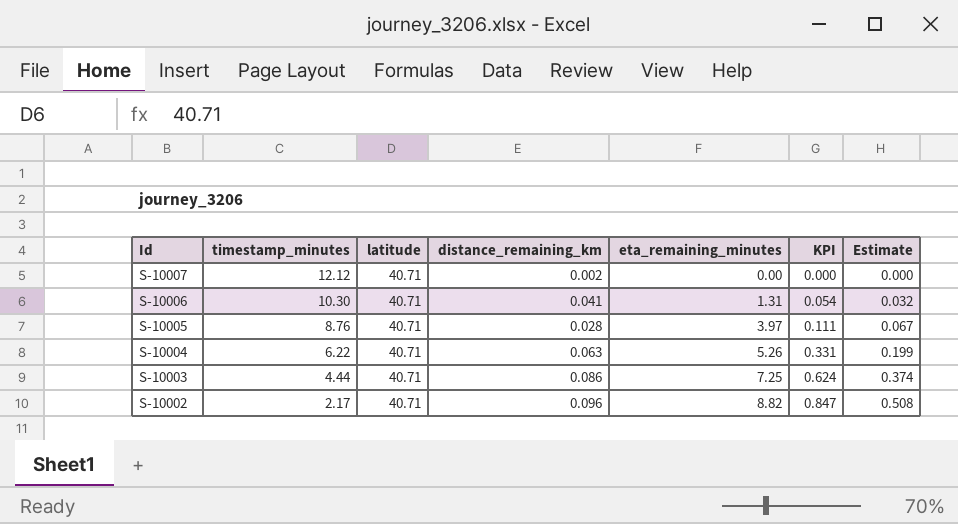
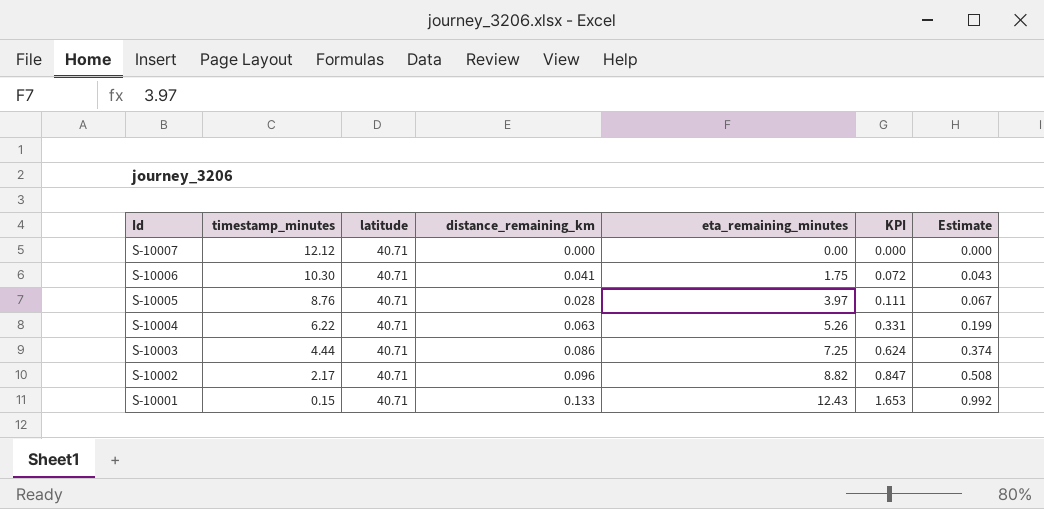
S-10007 | distance_remaining_km: 0.002 -> 0.000
S-10006 | eta_remaining_minutes: 1.31 -> 1.75
S-10006 | KPI: 0.054 -> 0.072
S-10006 | Estimate: 0.032 -> 0.043
row S-10001: none -> 0.15 | 40.71 | 0.133 | 12.43 | 1.653 | 0.992

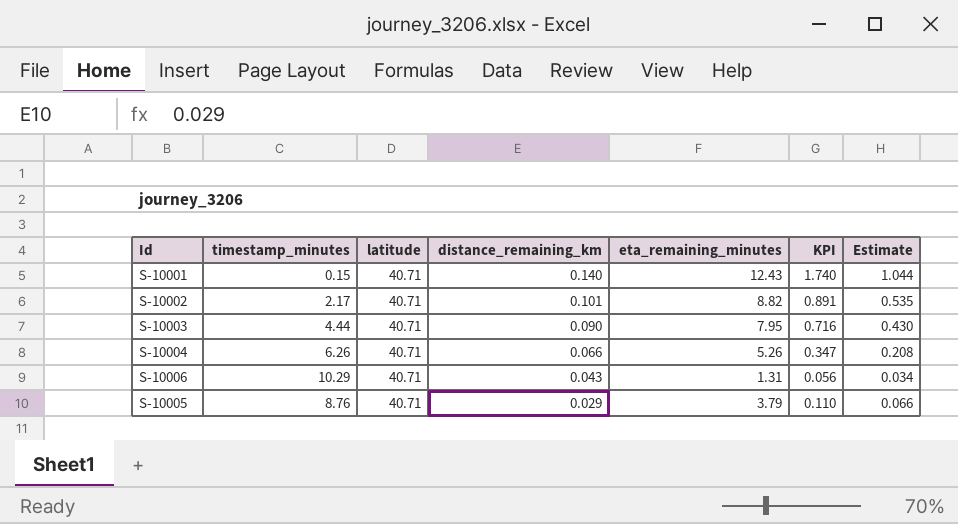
row order: Id descending -> distance_remaining_km descending
row S-10007: 12.12 | 40.71 | 0.000 | 0.00 | 0.000 | 0.000 -> none
S-10001 | distance_remaining_km: 0.133 -> 0.140
S-10001 | KPI: 1.653 -> 1.740
S-10001 | Estimate: 0.992 -> 1.044
S-10002 | distance_remaining_km: 0.096 -> 0.101
S-10002 | KPI: 0.847 -> 0.891
S-10002 | Estimate: 0.508 -> 0.535
S-10003 | distance_remaining_km: 0.086 -> 0.090
S-10003 | eta_remaining_minutes: 7.25 -> 7.95
S-10003 | KPI: 0.624 -> 0.716
S-10003 | Estimate: 0.374 -> 0.430
S-10004 | timestamp_minutes: 6.22 -> 6.26
S-10004 | distance_remaining_km: 0.063 -> 0.066
S-10004 | KPI: 0.331 -> 0.347
S-10004 | Estimate: 0.199 -> 0.208
S-10006 | timestamp_minutes: 10.30 -> 10.29
S-10006 | distance_remaining_km: 0.041 -> 0.043
S-10006 | eta_remaining_minutes: 1.75 -> 1.31
S-10006 | KPI: 0.072 -> 0.056
S-10006 | Estimate: 0.043 -> 0.034
S-10005 | distance_remaining_km: 0.028 -> 0.029
S-10005 | eta_remaining_minutes: 3.97 -> 3.79
S-10005 | KPI: 0.111 -> 0.110
S-10005 | Estimate: 0.067 -> 0.066

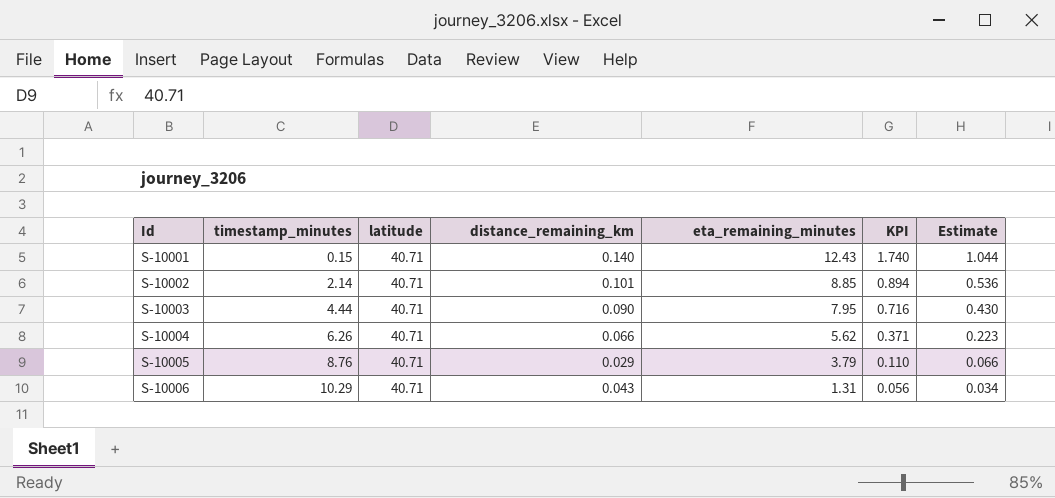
row order: distance_remaining_km descending -> Id ascending
S-10002 | timestamp_minutes: 2.17 -> 2.14
S-10002 | eta_remaining_minutes: 8.82 -> 8.85
S-10002 | KPI: 0.891 -> 0.894
S-10002 | Estimate: 0.535 -> 0.536
S-10004 | eta_remaining_minutes: 5.26 -> 5.62
S-10004 | KPI: 0.347 -> 0.371
S-10004 | Estimate: 0.208 -> 0.223

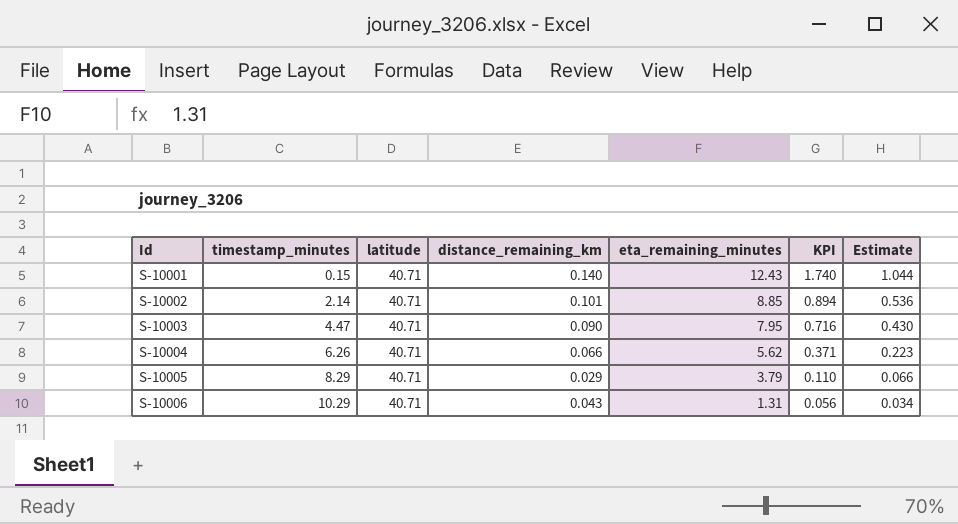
S-10003 | timestamp_minutes: 4.44 -> 4.47
S-10005 | timestamp_minutes: 8.76 -> 8.29

